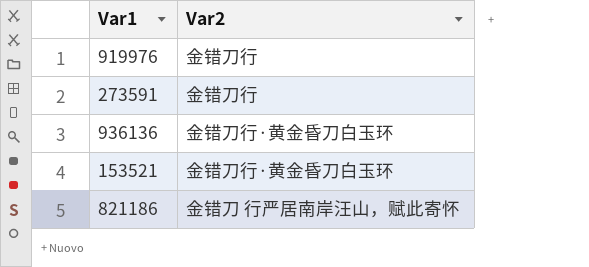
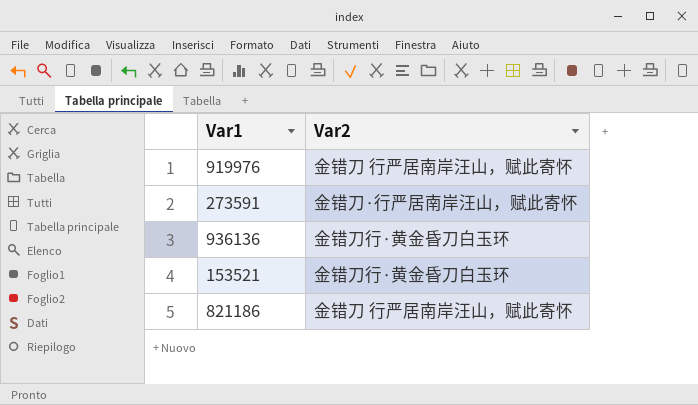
919976 | Var2: 金错刀行 -> 金错刀 行严居南岸汪山，赋此寄怀
273591 | Var2: 金错刀行 -> 金错刀·行严居南岸汪山，赋此寄怀

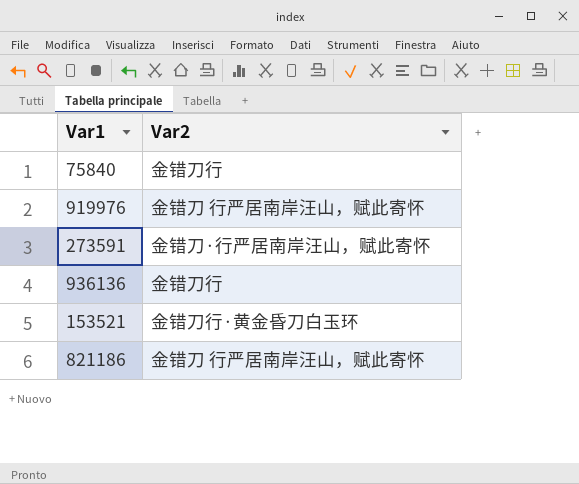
row 75840: none -> 金错刀行
936136 | Var2: 金错刀行·黄金昏刀白玉环 -> 金错刀行

